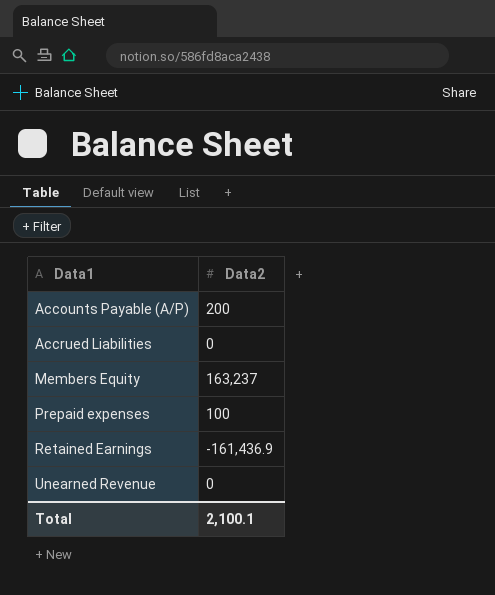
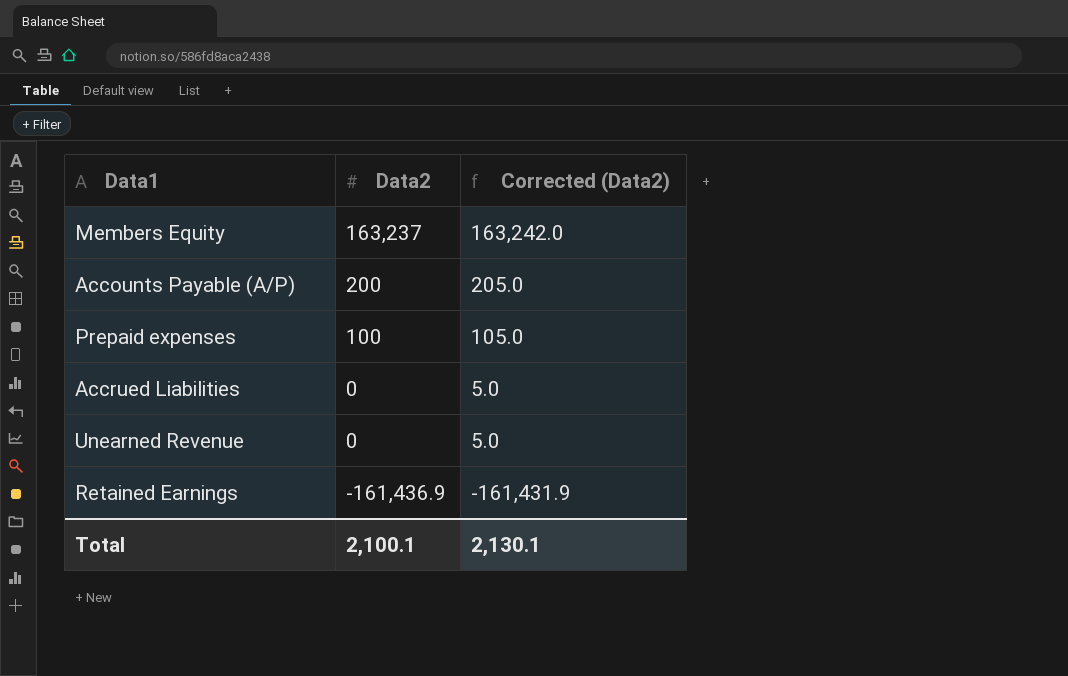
row order: Data1 ascending -> Data2 descending
column Corrected (Data2) | formula: none -> [Data2] + 5

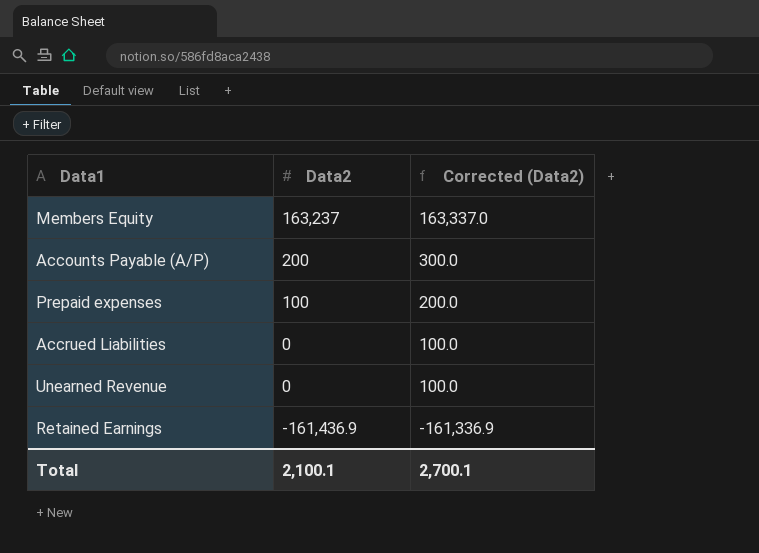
column Corrected (Data2) | formula: [Data2] + 5 -> [Data2] + 100
Total | Corrected (Data2): 2,130.1 -> 2,700.1

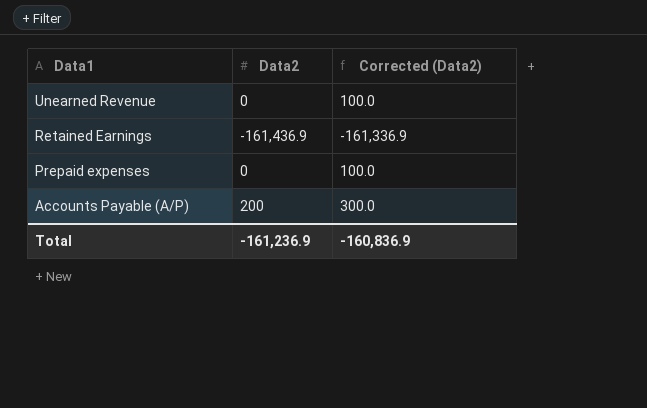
row order: Data2 descending -> Data1 descending
row Members Equity: 163,237 | 163,337.0 -> none
row Accrued Liabilities: 0 | 100.0 -> none
Prepaid expenses | Data2: 100 -> 0
Prepaid expenses | Corrected (Data2): 200.0 -> 100.0
Total | Data2: 2,100.1 -> -161,236.9
Total | Corrected (Data2): 2,700.1 -> -160,836.9

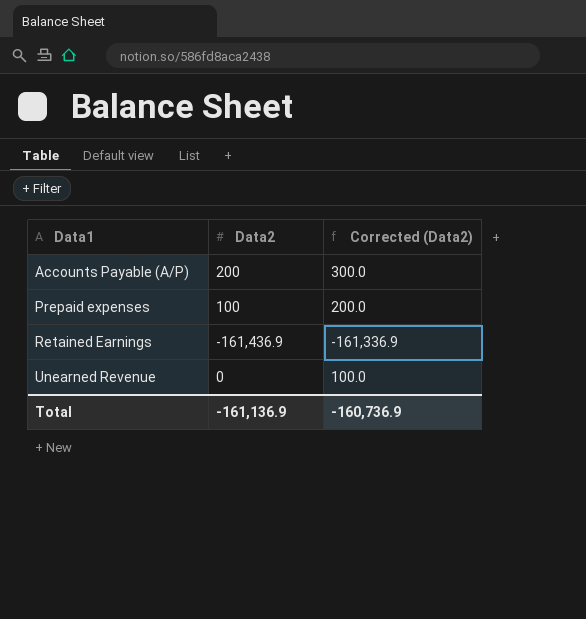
row order: Data1 descending -> Data1 ascending
Prepaid expenses | Data2: 0 -> 100
Prepaid expenses | Corrected (Data2): 100.0 -> 200.0
Total | Data2: -161,236.9 -> -161,136.9
Total | Corrected (Data2): -160,836.9 -> -160,736.9

